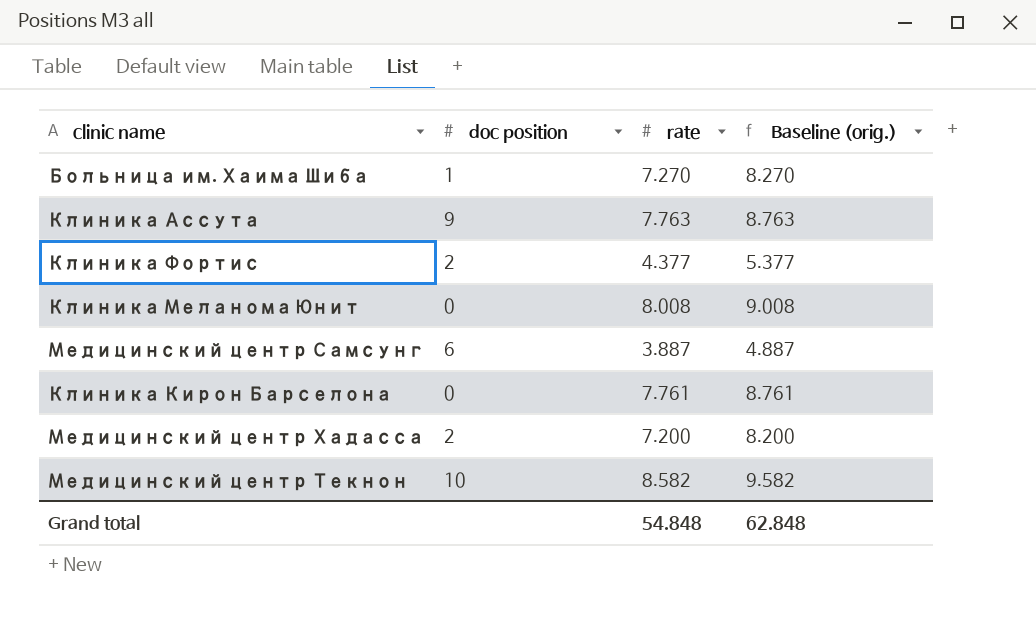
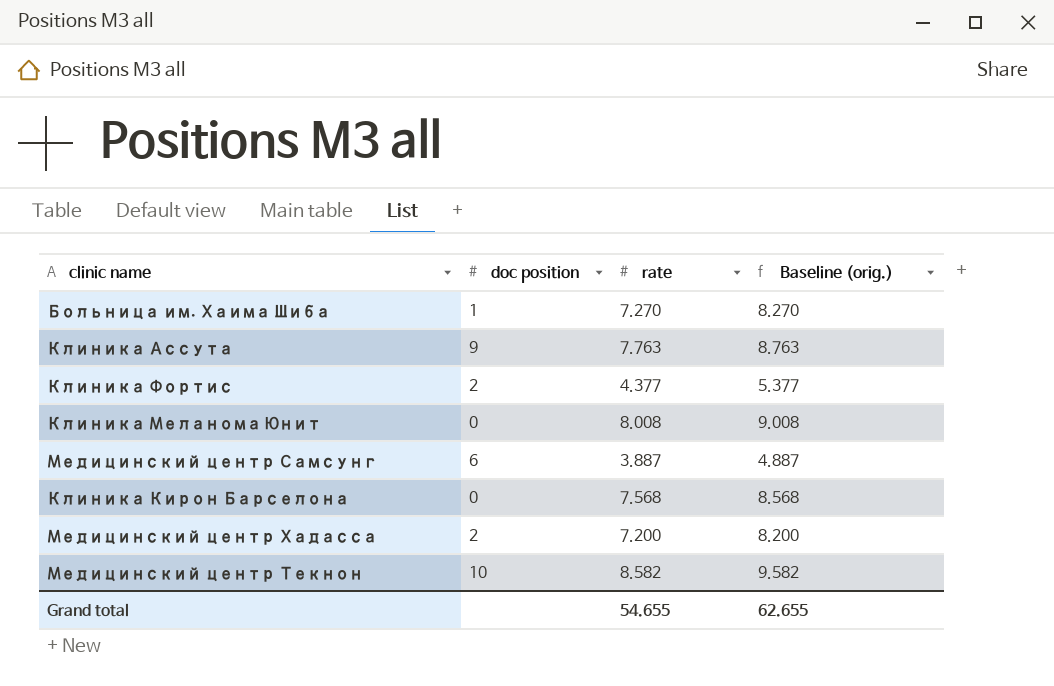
Клиника Кирон Барселона | rate: 7.761 -> 7.568
Клиника Кирон Барселона | Baseline (orig.): 8.761 -> 8.568
Grand total | rate: 54.848 -> 54.655
Grand total | Baseline (orig.): 62.848 -> 62.655

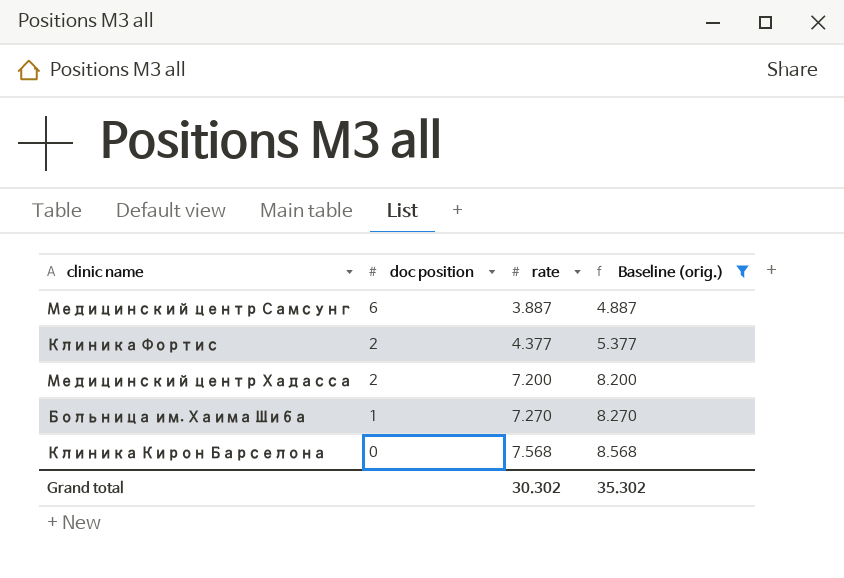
filter: none -> Baseline (orig.) <= 8.568
row order: none -> doc position descending
Grand total | rate: 54.655 -> 30.302
Grand total | Baseline (orig.): 62.655 -> 35.302

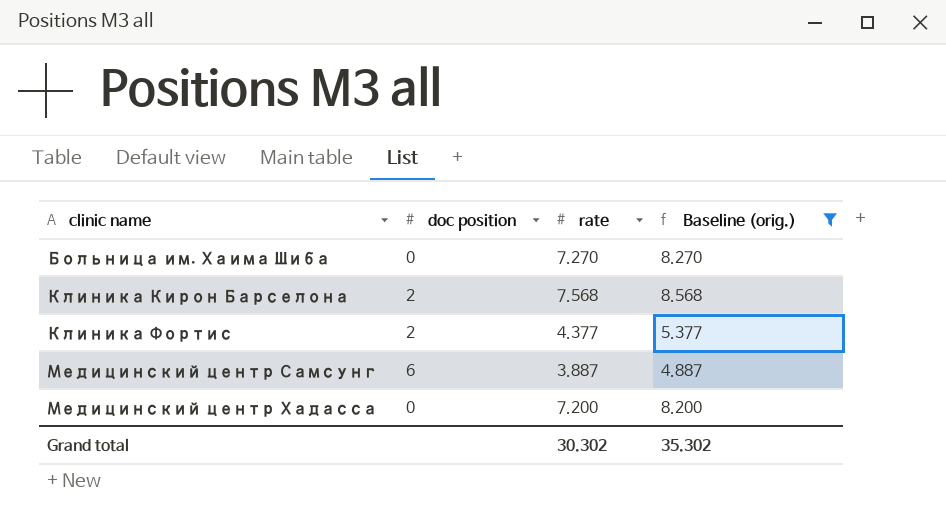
row order: doc position descending -> clinic name ascending
Больница им. Хаима Шиба | doc position: 1 -> 0
Клиника Кирон Барселона | doc position: 0 -> 2
Медицинский центр Хадасса | doc position: 2 -> 0

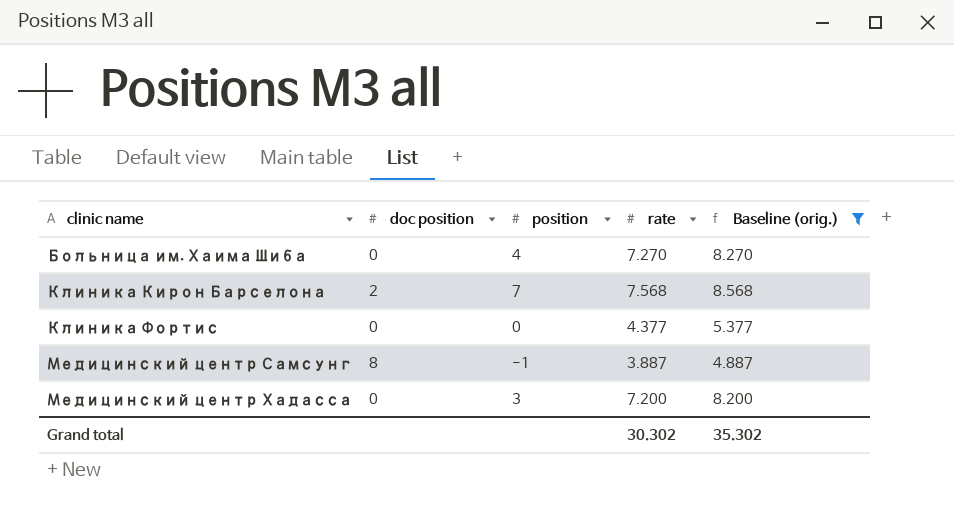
column position | position: none -> 3
Клиника Фортис | doc position: 2 -> 0
Медицинский центр Самсунг | doc position: 6 -> 8

